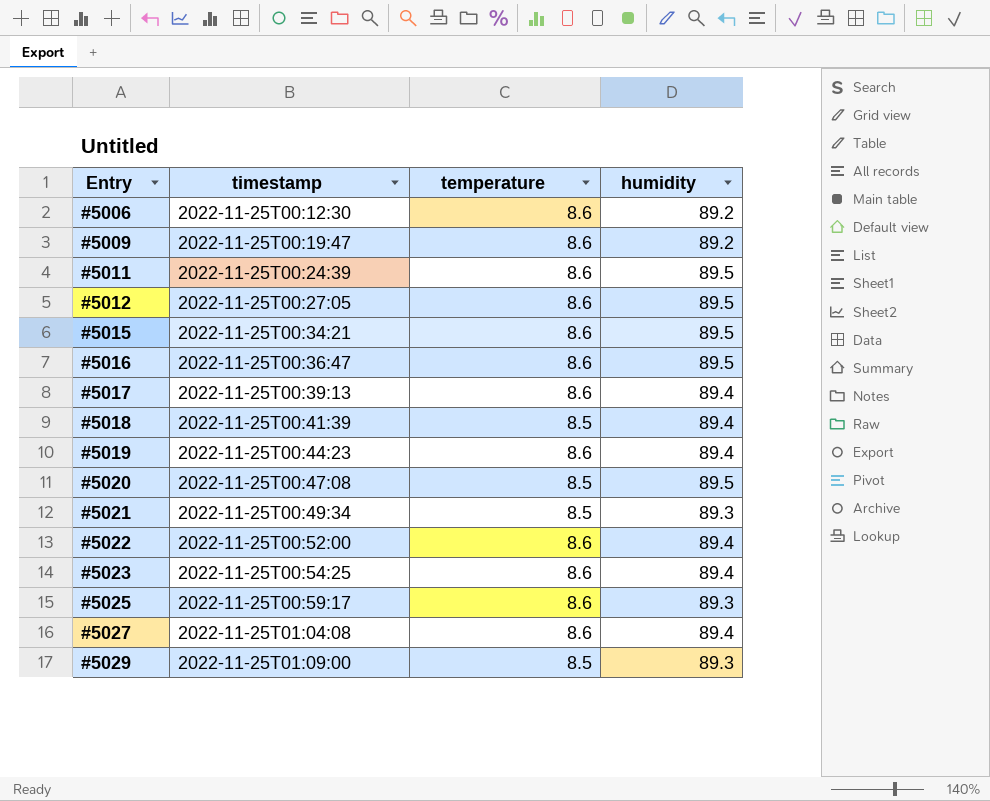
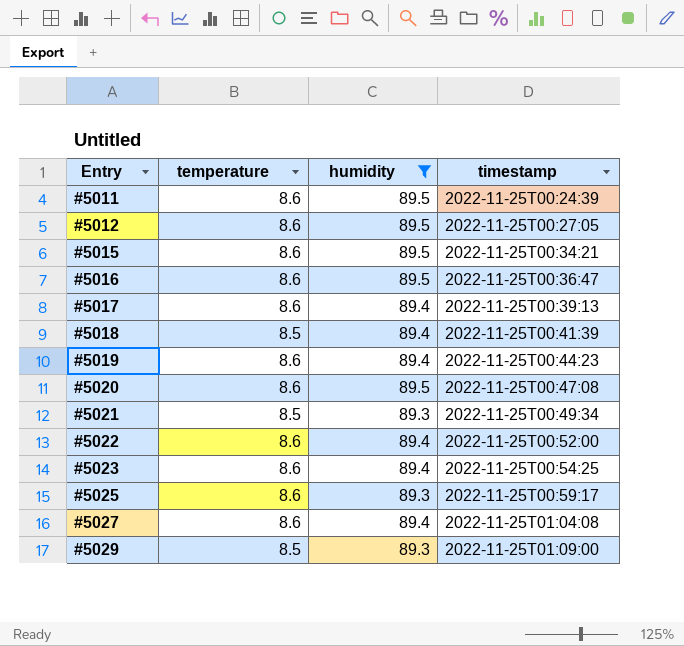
filter: none -> humidity != 89.2
column timestamp | position: 2 -> 4
#5020 | temperature: 8.5 -> 8.6

